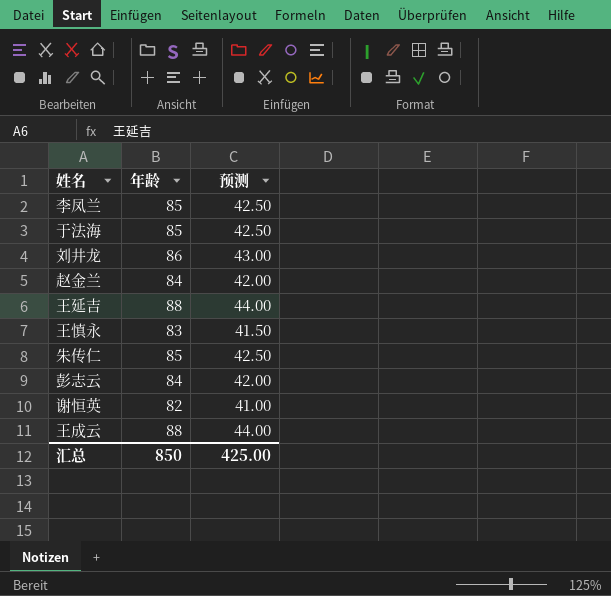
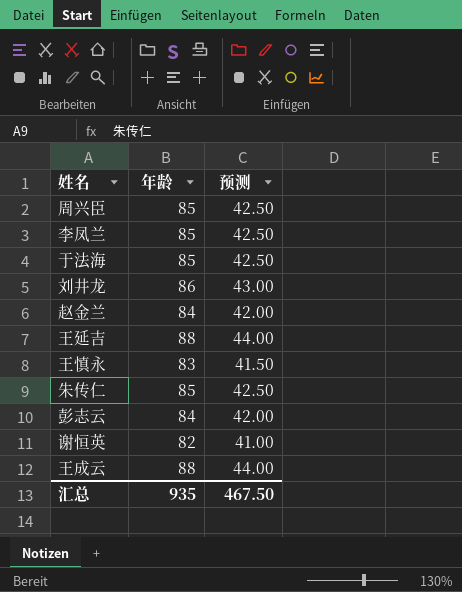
row 周兴臣: none -> 85 | 42.50
汇总 | 年龄: 850 -> 935
汇总 | 预测: 425.00 -> 467.50

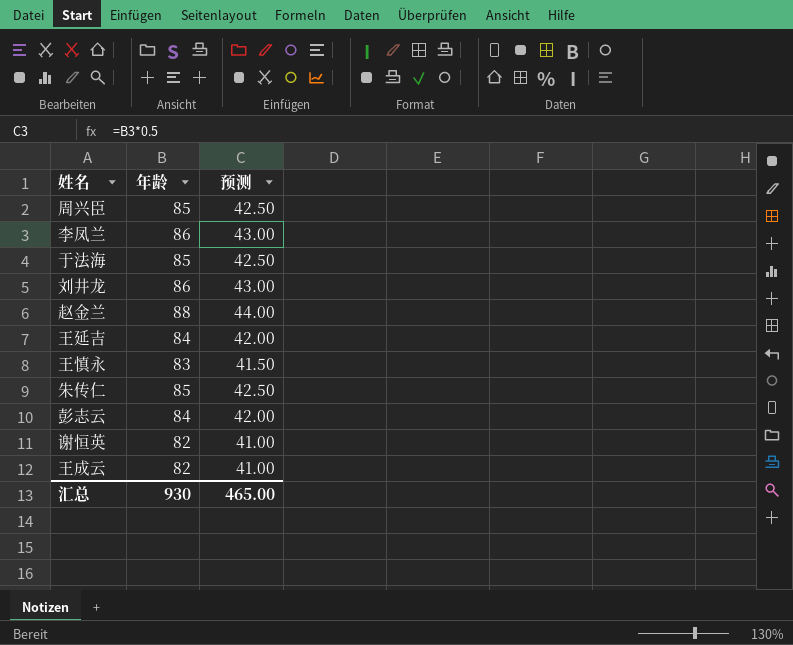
李凤兰 | 年龄: 85 -> 86
李凤兰 | 预测: 42.50 -> 43.00
赵金兰 | 年龄: 84 -> 88
赵金兰 | 预测: 42.00 -> 44.00
王延吉 | 年龄: 88 -> 84
王延吉 | 预测: 44.00 -> 42.00
王成云 | 年龄: 88 -> 82
王成云 | 预测: 44.00 -> 41.00
汇总 | 年龄: 935 -> 930
汇总 | 预测: 467.50 -> 465.00

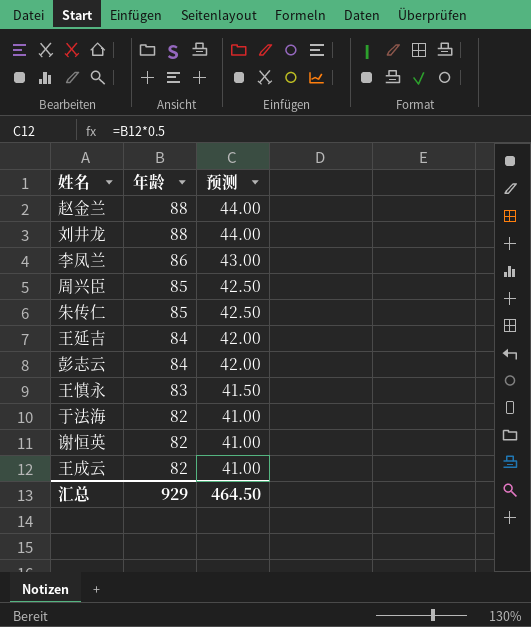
row order: none -> 年龄 descending
刘井龙 | 年龄: 86 -> 88
刘井龙 | 预测: 43.00 -> 44.00
于法海 | 年龄: 85 -> 82
于法海 | 预测: 42.50 -> 41.00
汇总 | 年龄: 930 -> 929
汇总 | 预测: 465.00 -> 464.50

